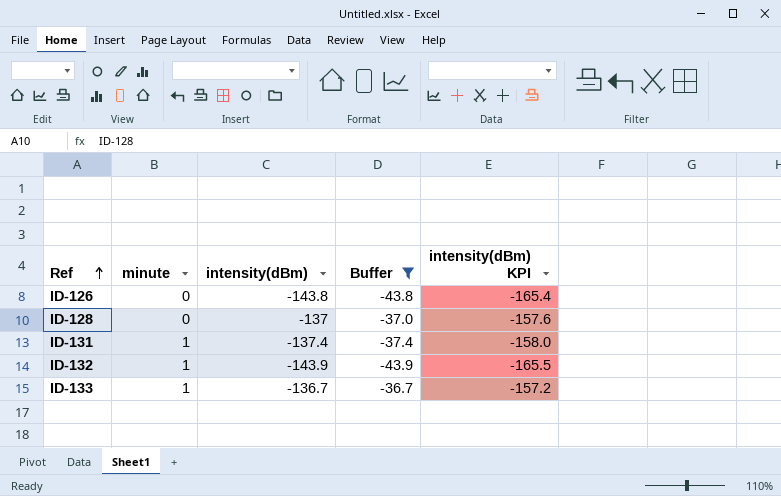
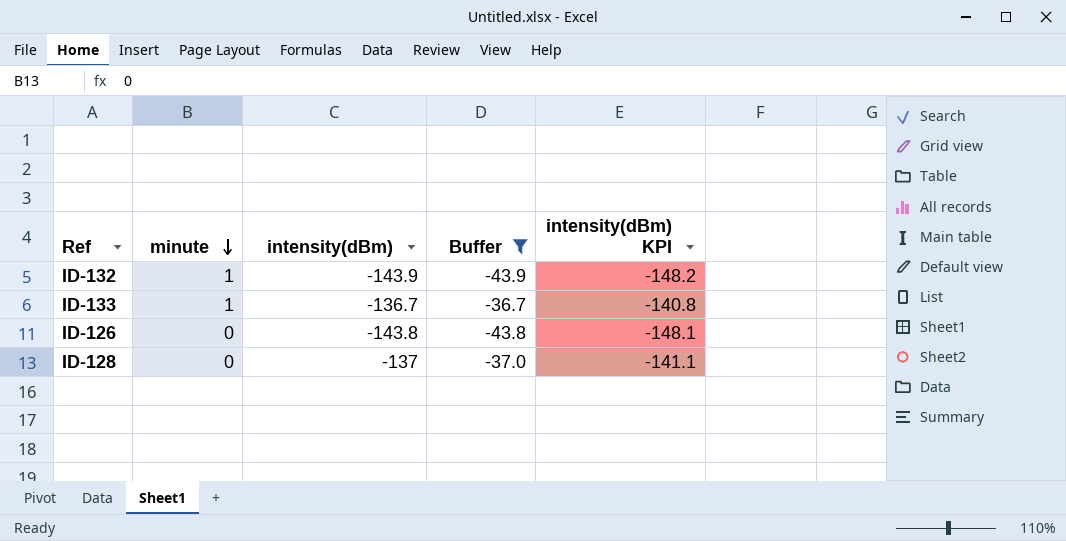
row order: Ref ascending -> minute descending
column intensity(dBm) KPI | formula: [intensity(dBm)] * 1.15 -> [intensity(dBm)] * 1.03
row ID-131: 1 | -137.4 | -37.4 | -158.0 -> none

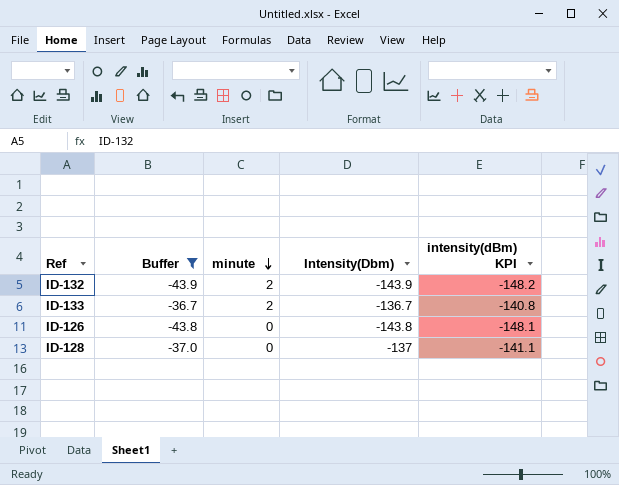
column Buffer | position: 4 -> 2
column name: intensity(dBm) -> Intensity(Dbm)
ID-132 | minute: 1 -> 2
ID-133 | minute: 1 -> 2

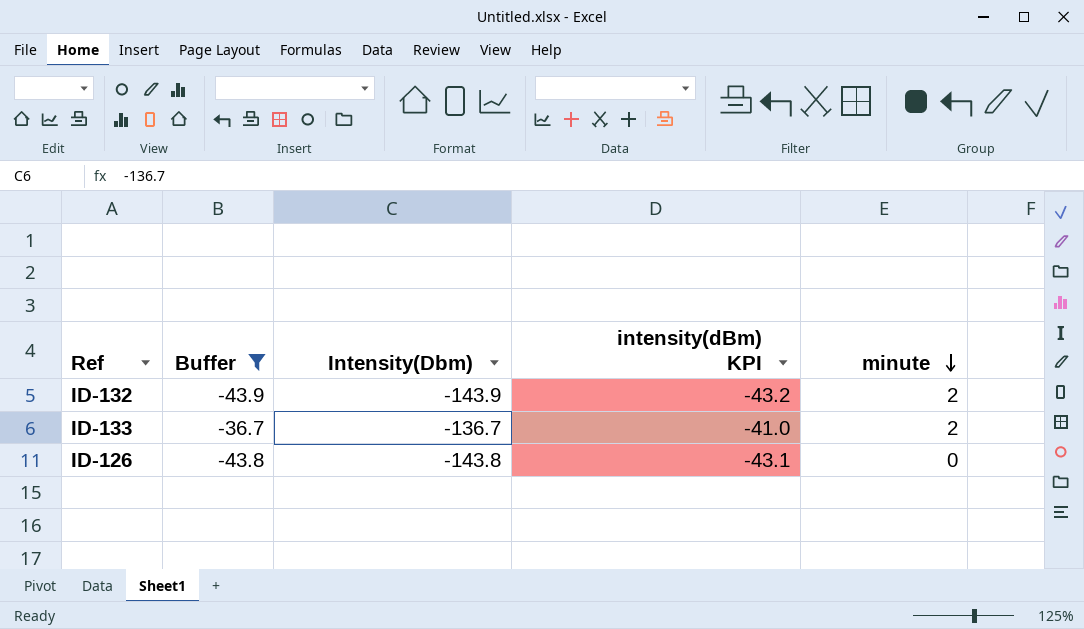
column intensity(dBm) KPI | formula: [Intensity(Dbm)] * 1.03 -> [Intensity(Dbm)] * 0.3
column minute | position: 3 -> 5
row ID-128: -37.0 | 0 | -137 | -141.1 -> none

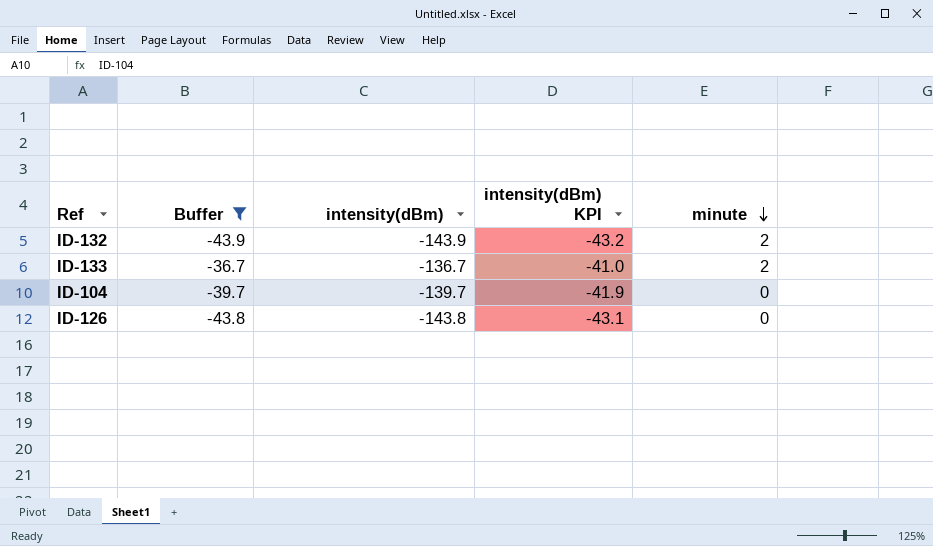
column name: Intensity(Dbm) -> intensity(dBm)
row ID-104: none -> -39.7 | -139.7 | -41.9 | 0

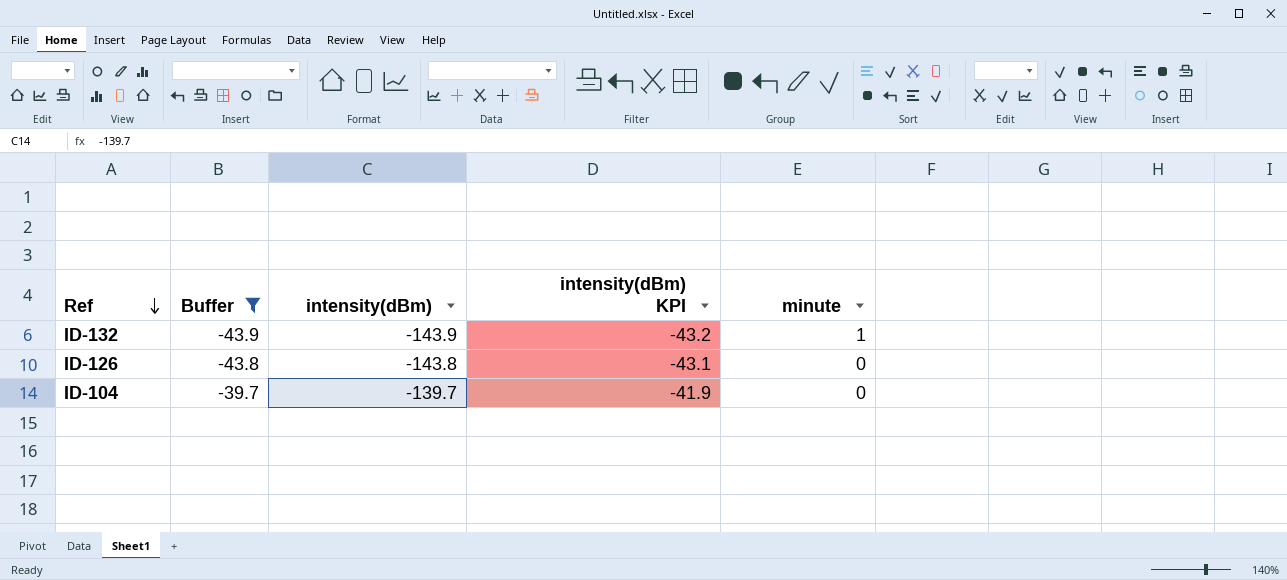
row order: minute descending -> Ref descending
row ID-133: -36.7 | -136.7 | -41.0 | 2 -> none
ID-132 | minute: 2 -> 1

